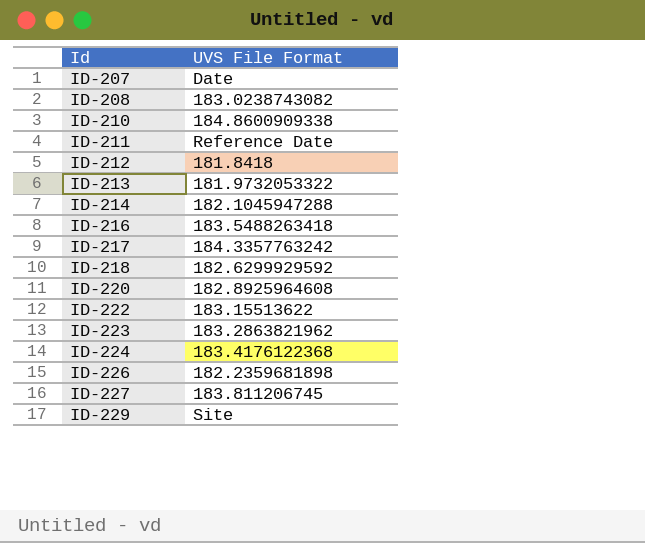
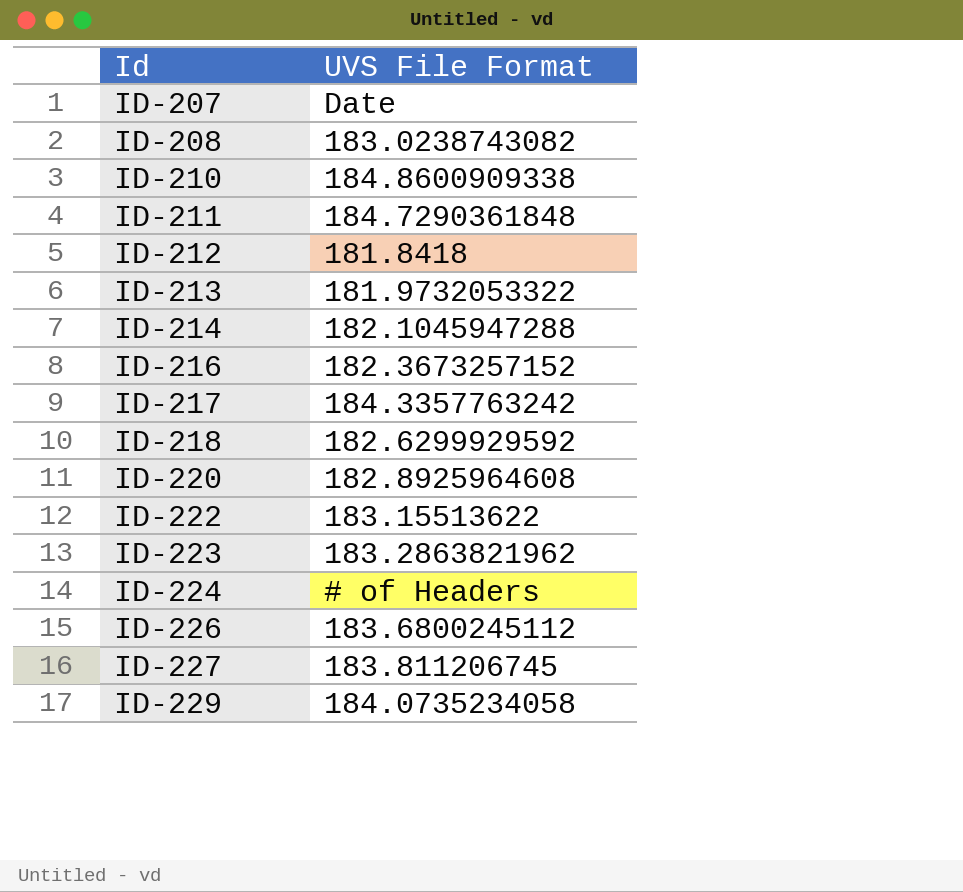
ID-211 | UVS File Format: Reference Date -> 184.7290361848
ID-216 | UVS File Format: 183.5488263418 -> 182.3673257152
ID-224 | UVS File Format: 183.4176122368 -> # of Headers
ID-226 | UVS File Format: 182.2359681898 -> 183.6800245112
ID-229 | UVS File Format: Site -> 184.0735234058

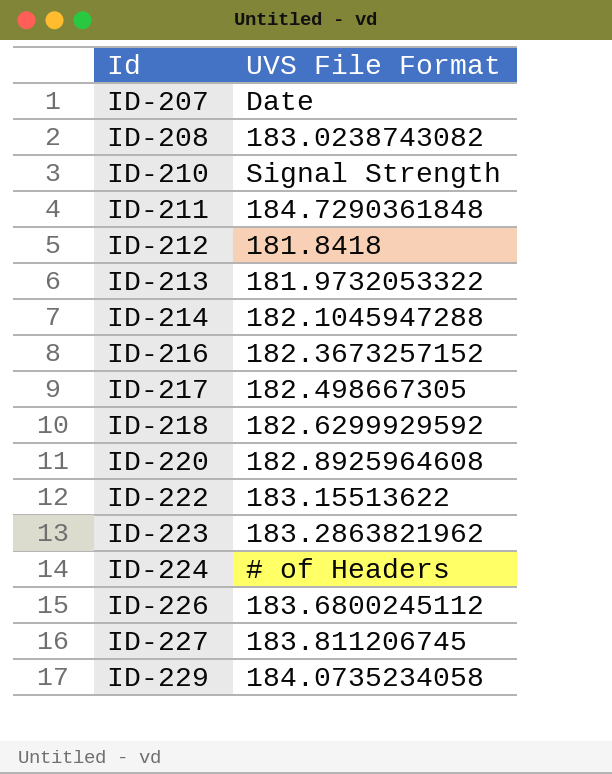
ID-210 | UVS File Format: 184.8600909338 -> Signal Strength
ID-217 | UVS File Format: 184.3357763242 -> 182.498667305

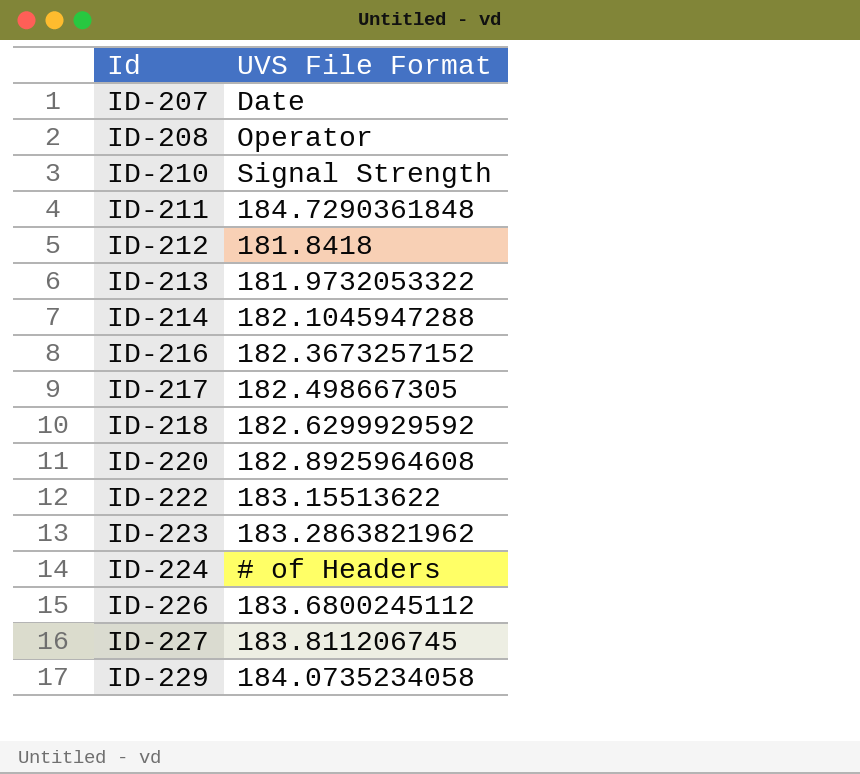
ID-208 | UVS File Format: 183.0238743082 -> Operator

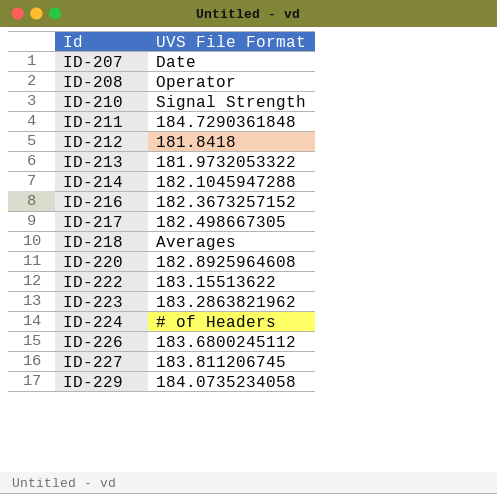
ID-218 | UVS File Format: 182.6299929592 -> Averages

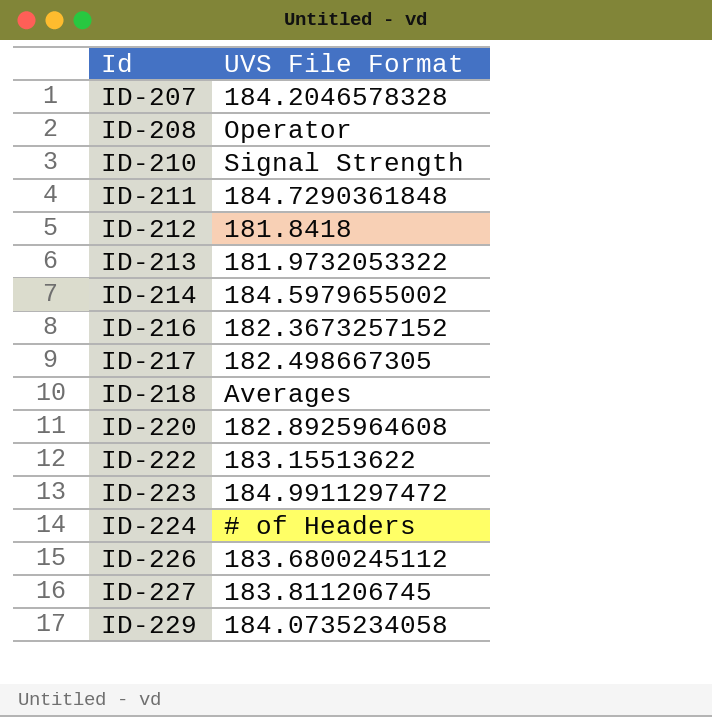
ID-207 | UVS File Format: Date -> 184.2046578328
ID-214 | UVS File Format: 182.1045947288 -> 184.5979655002
ID-223 | UVS File Format: 183.2863821962 -> 184.9911297472

